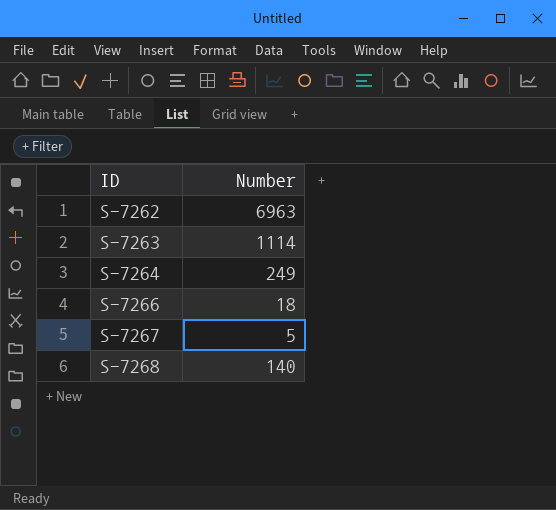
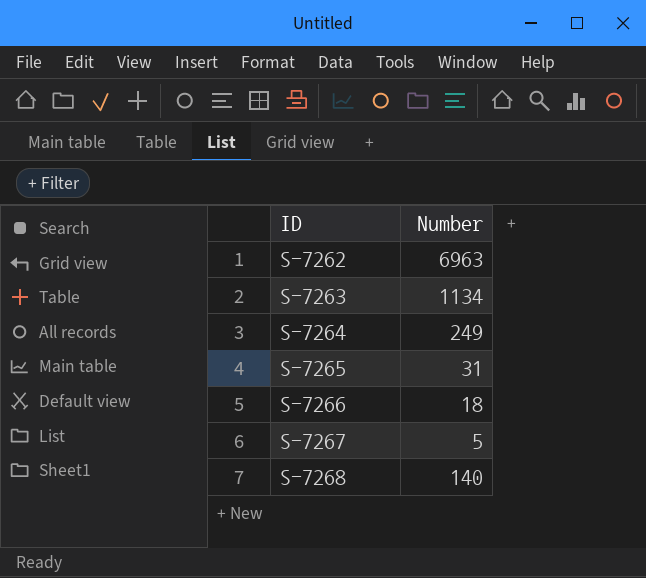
S-7263 | Number: 1114 -> 1134
row S-7265: none -> 31

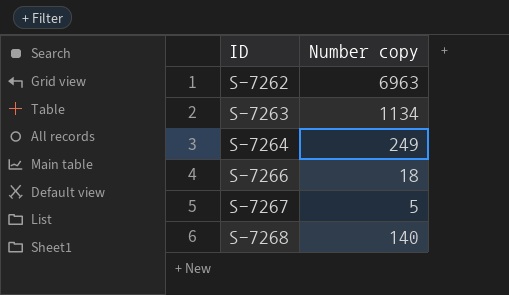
column name: Number -> Number copy
row S-7265: 31 -> none

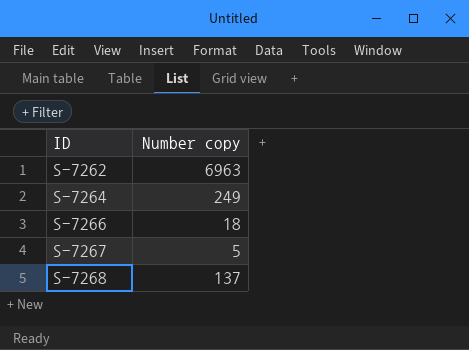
row S-7263: 1134 -> none
S-7268 | Number copy: 140 -> 137

